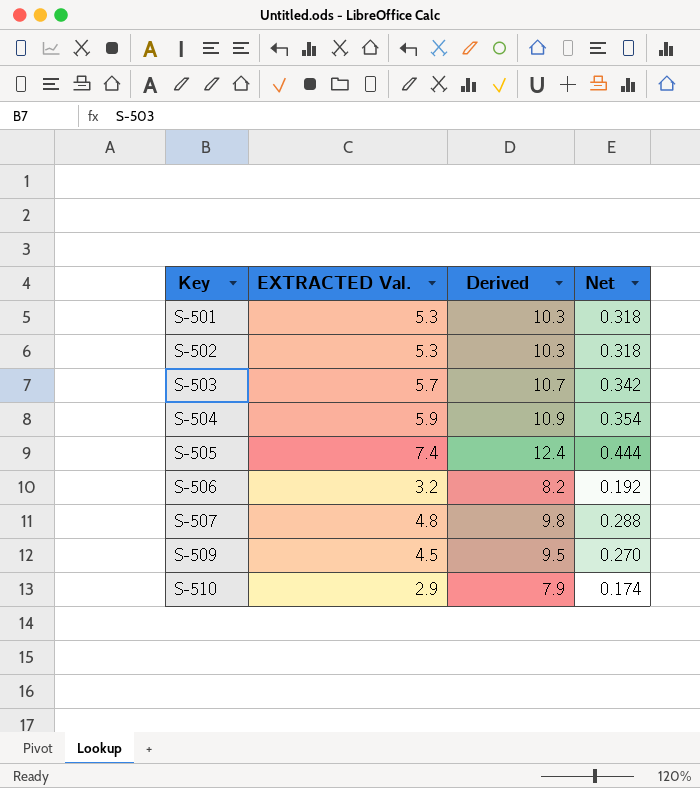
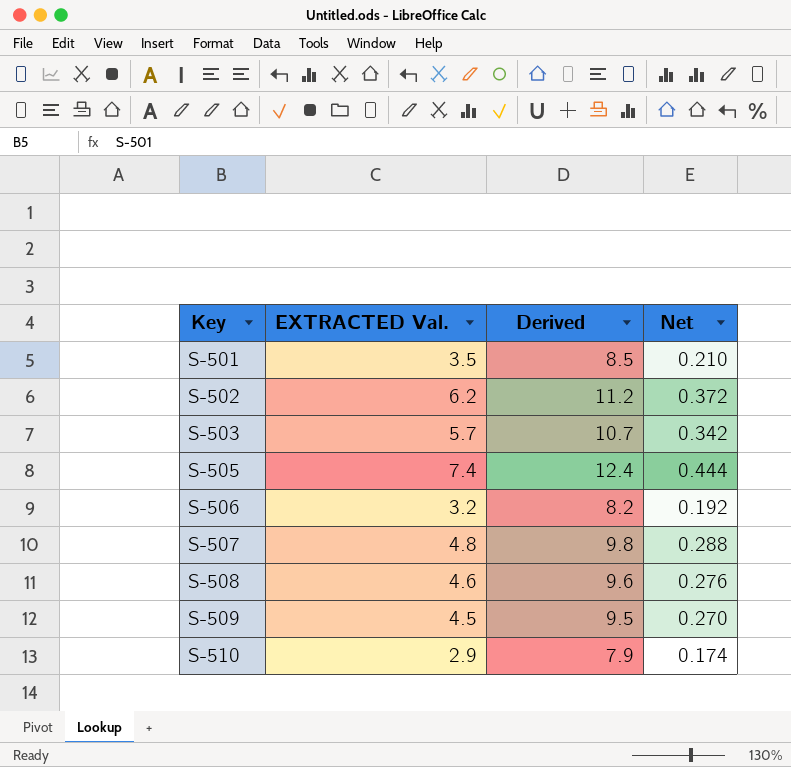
row S-504: 5.9 | 10.9 | 0.354 -> none
S-501 | EXTRACTED Val.: 5.3 -> 3.5
S-501 | Derived: 10.3 -> 8.5
S-501 | Net: 0.318 -> 0.210
S-502 | EXTRACTED Val.: 5.3 -> 6.2
S-502 | Derived: 10.3 -> 11.2
S-502 | Net: 0.318 -> 0.372
row S-508: none -> 4.6 | 9.6 | 0.276

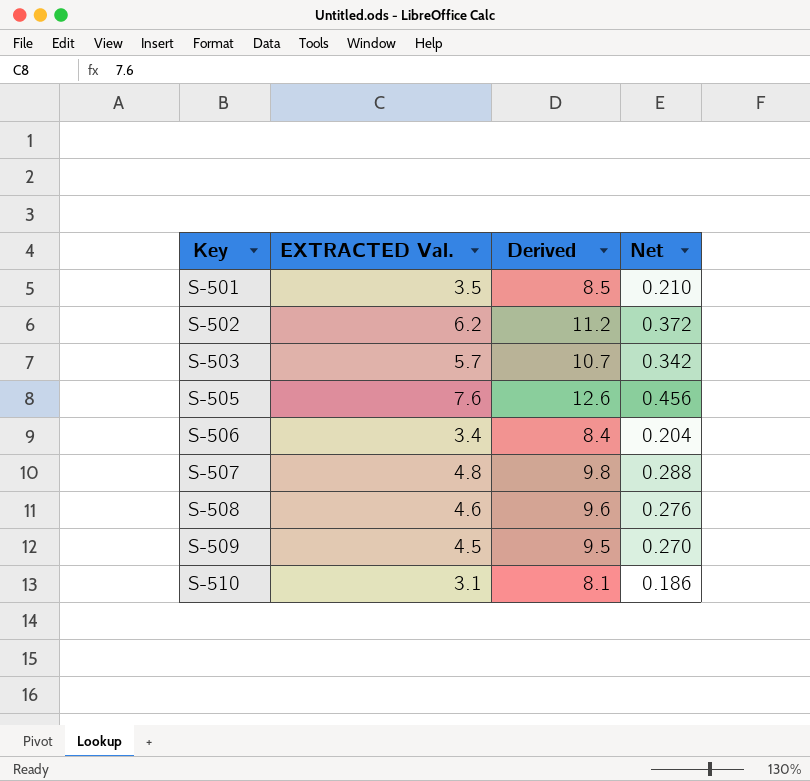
S-505 | EXTRACTED Val.: 7.4 -> 7.6
S-505 | Derived: 12.4 -> 12.6
S-505 | Net: 0.444 -> 0.456
S-506 | EXTRACTED Val.: 3.2 -> 3.4
S-506 | Derived: 8.2 -> 8.4
S-506 | Net: 0.192 -> 0.204
S-510 | EXTRACTED Val.: 2.9 -> 3.1
S-510 | Derived: 7.9 -> 8.1
S-510 | Net: 0.174 -> 0.186

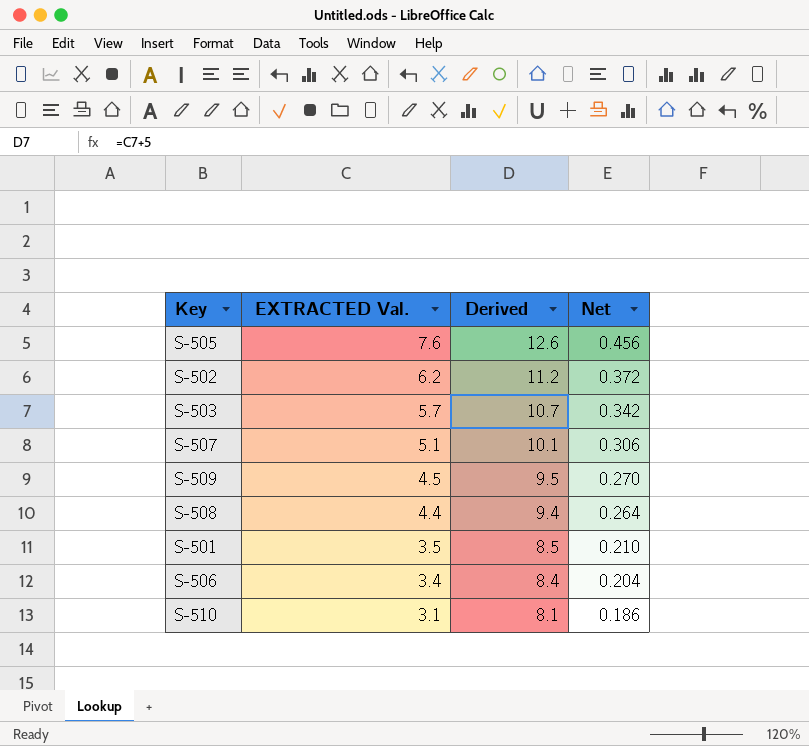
row order: Key ascending -> EXTRACTED Val. descending
S-507 | EXTRACTED Val.: 4.8 -> 5.1
S-507 | Derived: 9.8 -> 10.1
S-507 | Net: 0.288 -> 0.306
S-508 | EXTRACTED Val.: 4.6 -> 4.4
S-508 | Derived: 9.6 -> 9.4
S-508 | Net: 0.276 -> 0.264

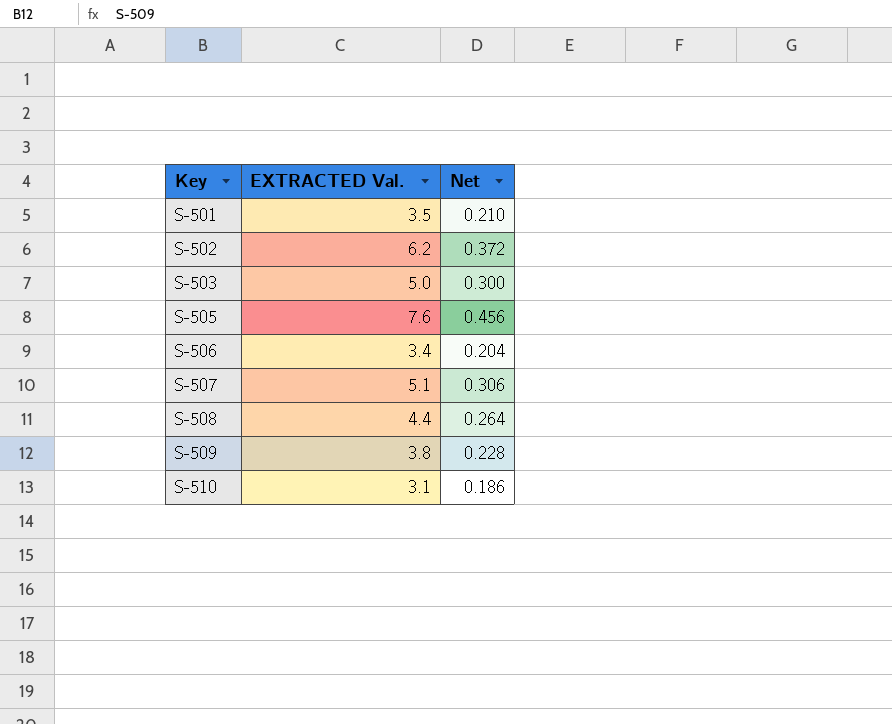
row order: EXTRACTED Val. descending -> Key ascending
column Derived | formula: [EXTRACTED Val.] + 5 -> none
S-503 | EXTRACTED Val.: 5.7 -> 5.0
S-503 | Net: 0.342 -> 0.300
S-509 | EXTRACTED Val.: 4.5 -> 3.8
S-509 | Net: 0.270 -> 0.228

